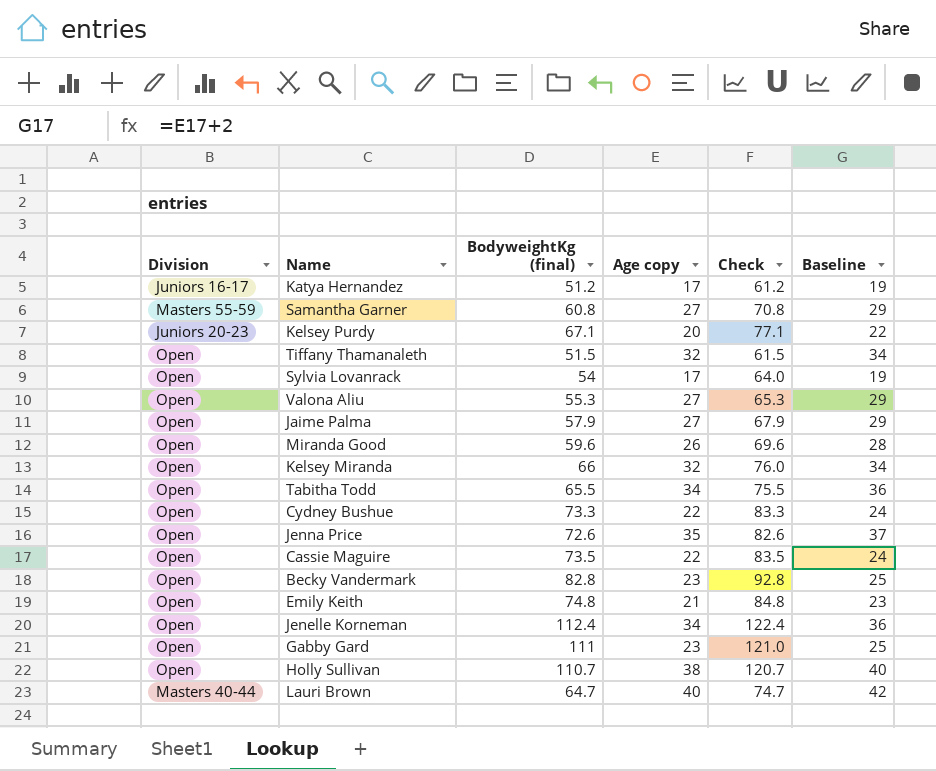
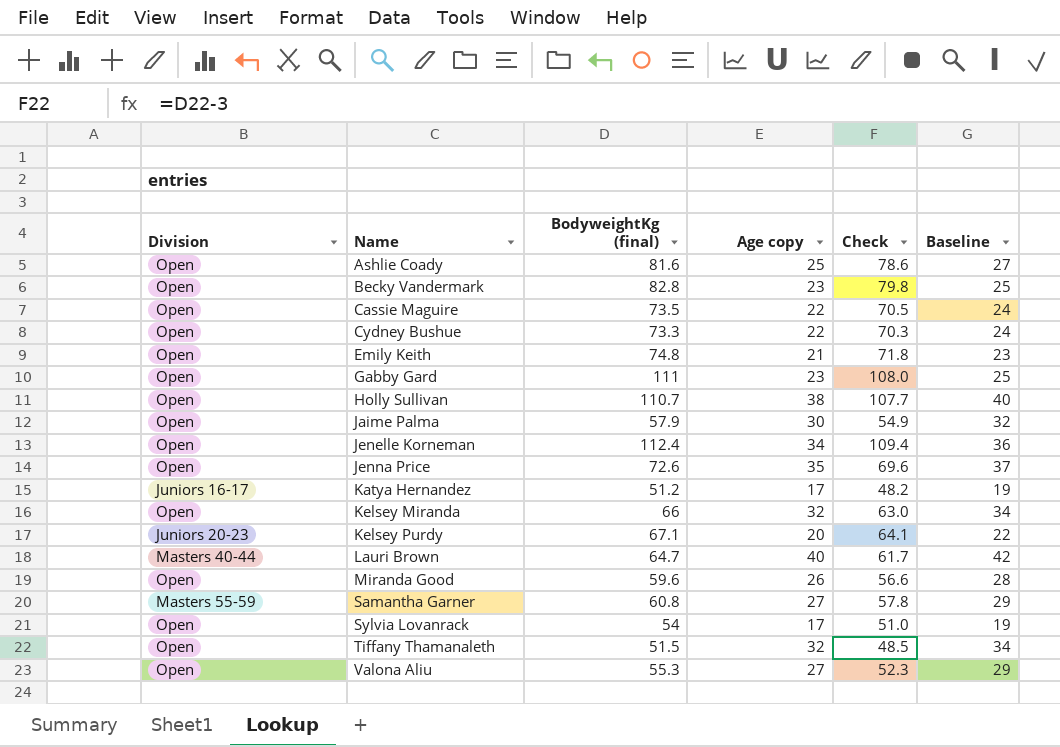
row order: none -> Name ascending
column Check | formula: [BodyweightKg (final)] + 10 -> [BodyweightKg (final)] - 3
row Tabitha Todd: Open | 65.5 | 34 | 75.5 | 36 -> none
row Ashlie Coady: none -> Open | 81.6 | 25 | 78.6 | 27
Jaime Palma | Age copy: 27 -> 30
Jaime Palma | Baseline: 29 -> 32

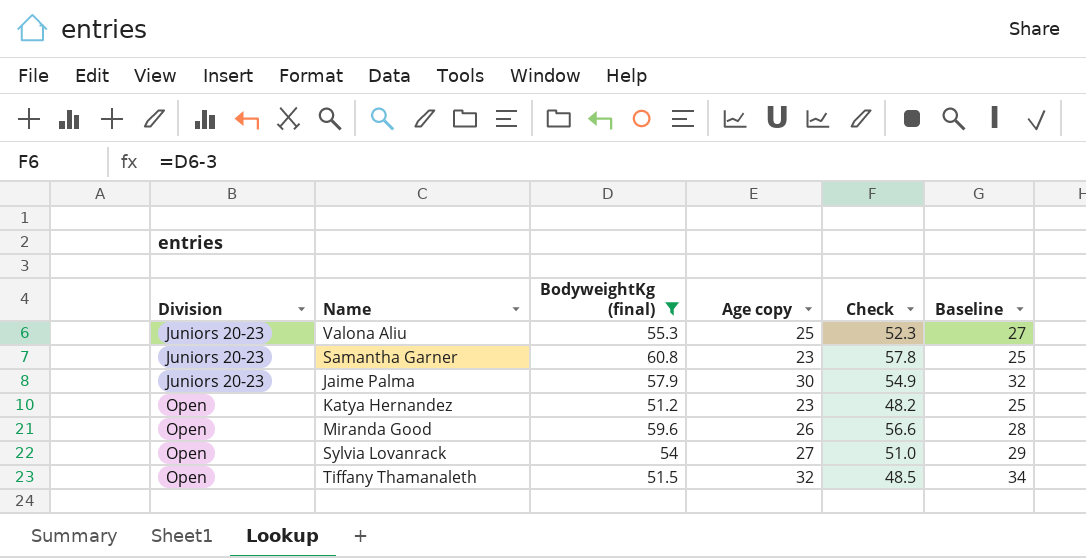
filter: none -> BodyweightKg (final) <= 60.8
row order: Name ascending -> Division ascending
Valona Aliu | Division: Open -> Juniors 20-23
Valona Aliu | Age copy: 27 -> 25
Valona Aliu | Baseline: 29 -> 27
Samantha Garner | Division: Masters 55-59 -> Juniors 20-23
Samantha Garner | Age copy: 27 -> 23
Samantha Garner | Baseline: 29 -> 25
Jaime Palma | Division: Open -> Juniors 20-23
Katya Hernandez | Division: Juniors 16-17 -> Open
Katya Hernandez | Age copy: 17 -> 23
Katya Hernandez | Baseline: 19 -> 25
Sylvia Lovanrack | Age copy: 17 -> 27
Sylvia Lovanrack | Baseline: 19 -> 29

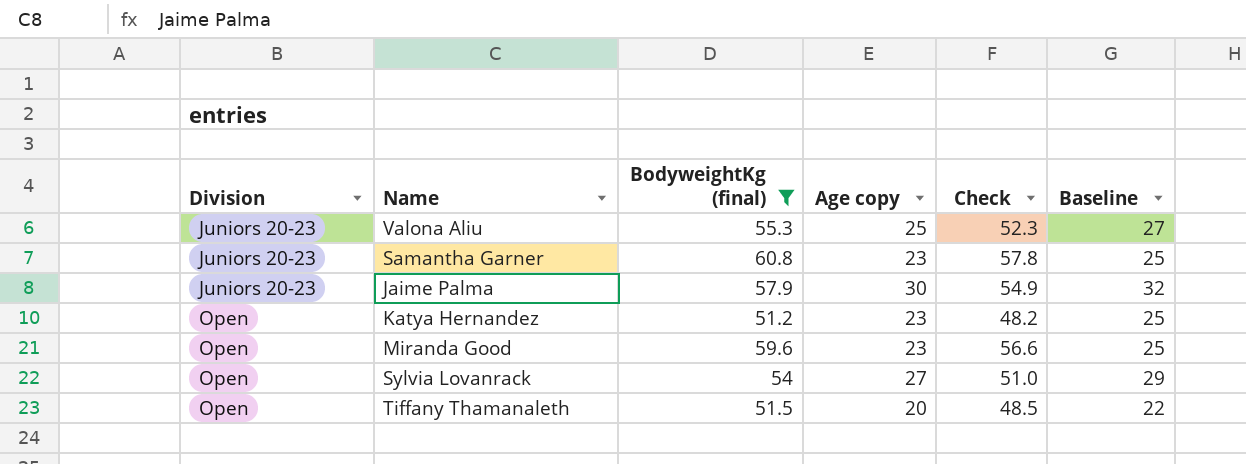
Miranda Good | Age copy: 26 -> 23
Miranda Good | Baseline: 28 -> 25
Tiffany Thamanaleth | Age copy: 32 -> 20
Tiffany Thamanaleth | Baseline: 34 -> 22

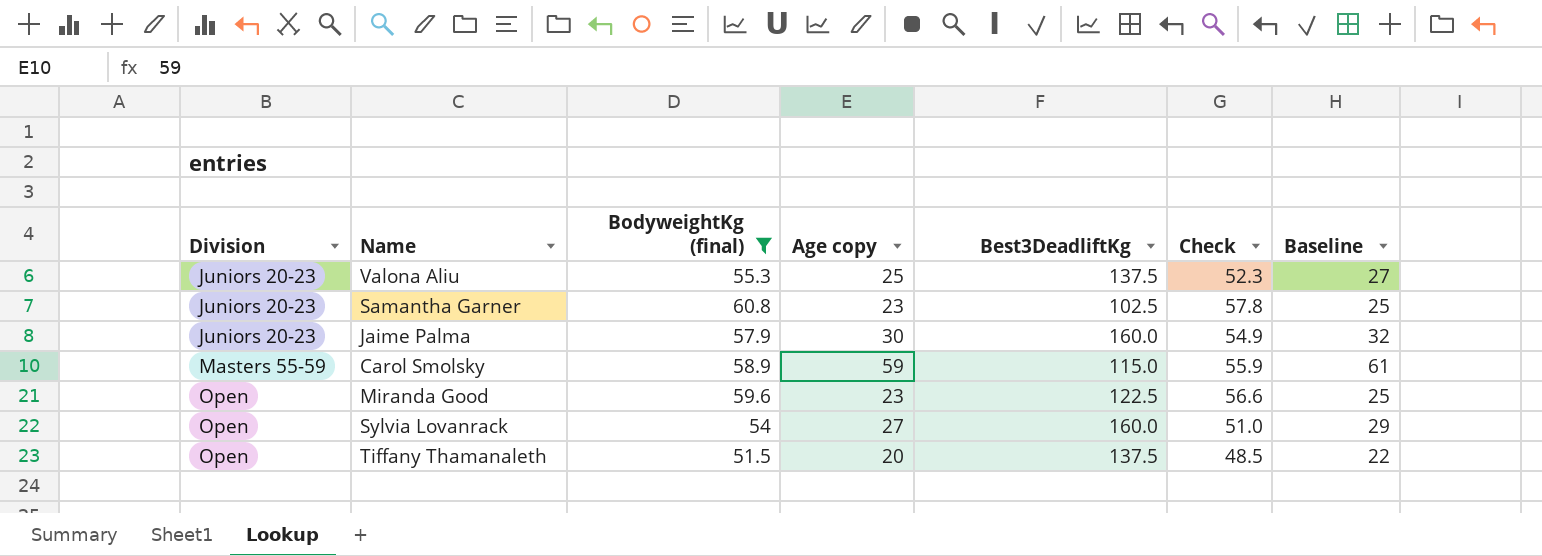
column Best3DeadliftKg | position: none -> 5
row Katya Hernandez: Open | 51.2 | 23 | 48.2 | 25 -> none
row Carol Smolsky: none -> Masters 55-59 | 58.9 | 59 | 115.0 | 55.9 | 61

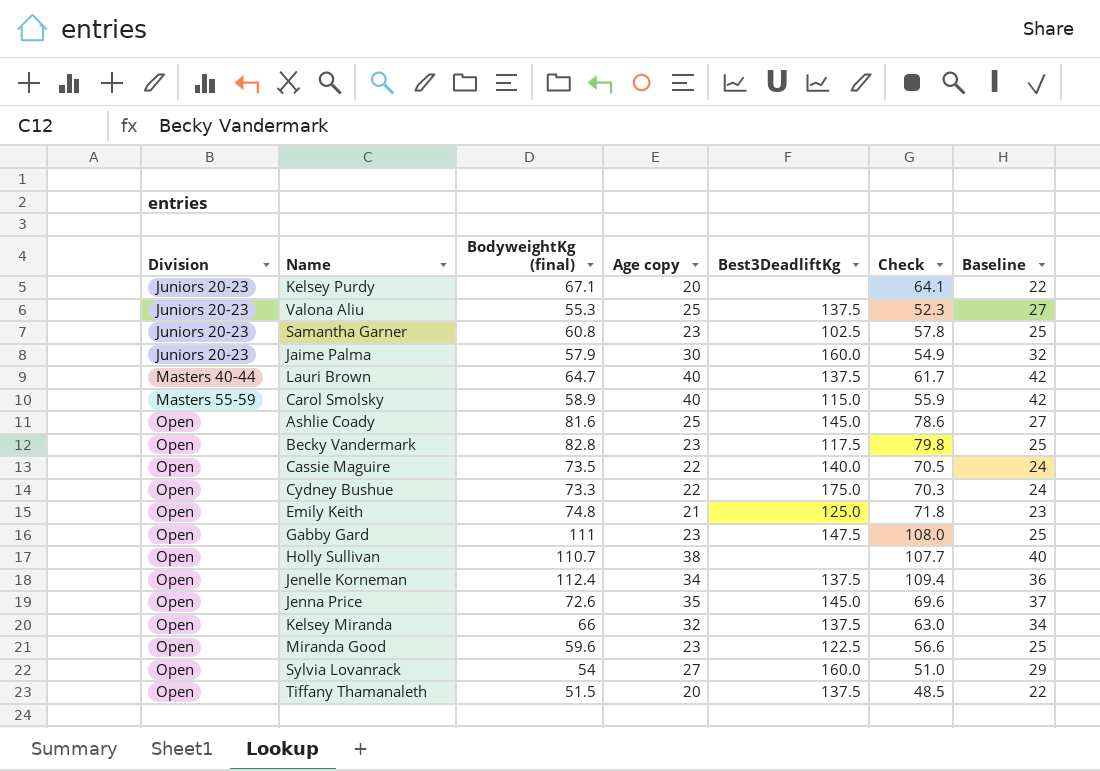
filter: BodyweightKg (final) <= 60.8 -> none
Carol Smolsky | Age copy: 59 -> 40
Carol Smolsky | Baseline: 61 -> 42

